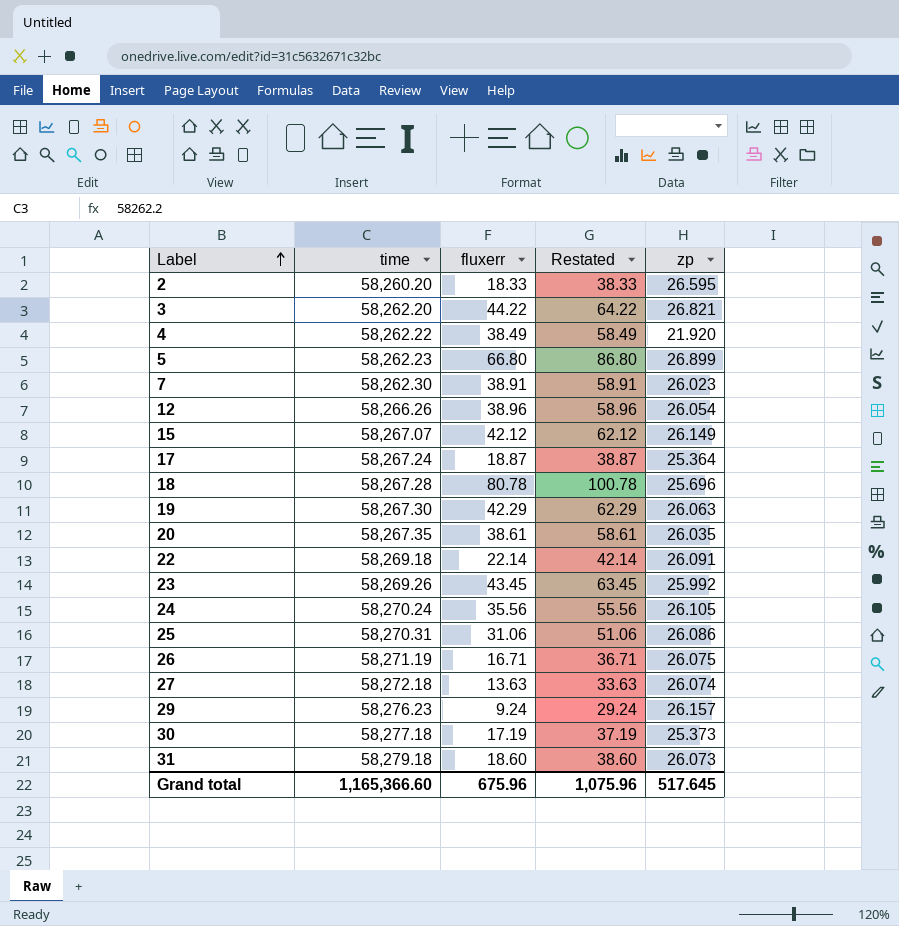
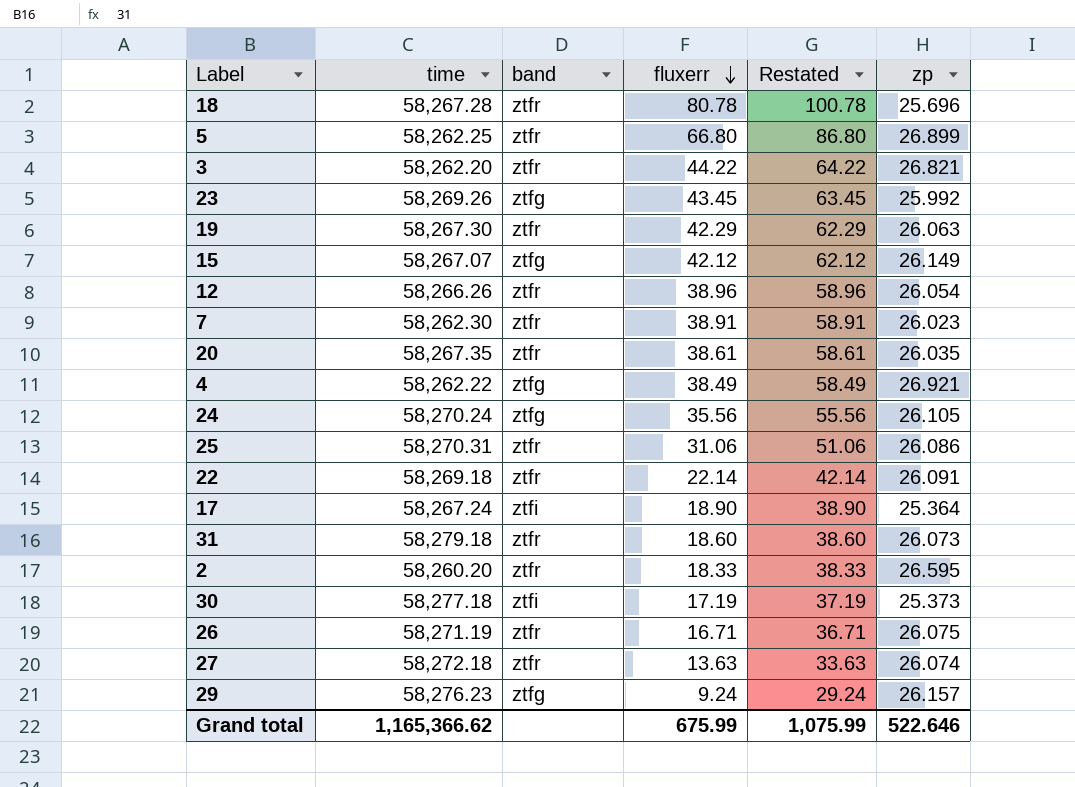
row order: Label ascending -> fluxerr descending
column band | position: none -> 3
5 | time: 58,262.23 -> 58,262.25
4 | zp: 21.920 -> 26.921
17 | fluxerr: 18.87 -> 18.90
17 | Restated: 38.87 -> 38.90
Grand total | time: 1,165,366.60 -> 1,165,366.62
Grand total | fluxerr: 675.96 -> 675.99
Grand total | Restated: 1,075.96 -> 1,075.99
Grand total | zp: 517.645 -> 522.646

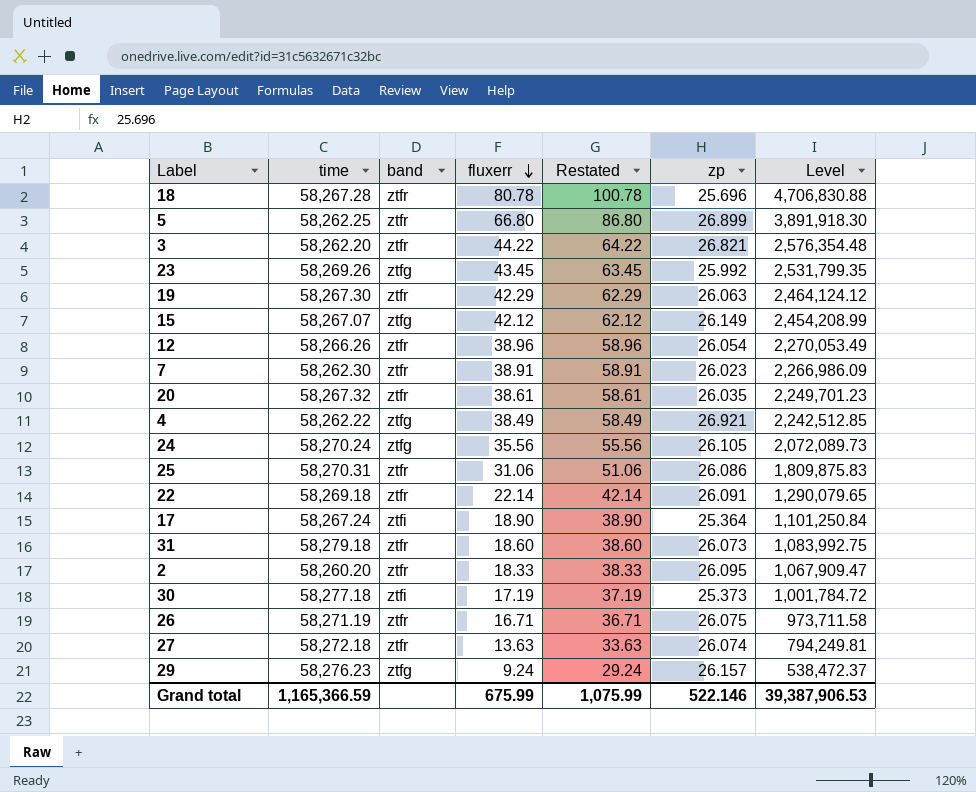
column Level | formula: none -> [time] * [fluxerr]
20 | time: 58,267.35 -> 58,267.32
2 | zp: 26.595 -> 26.095
Grand total | time: 1,165,366.62 -> 1,165,366.59
Grand total | zp: 522.646 -> 522.146

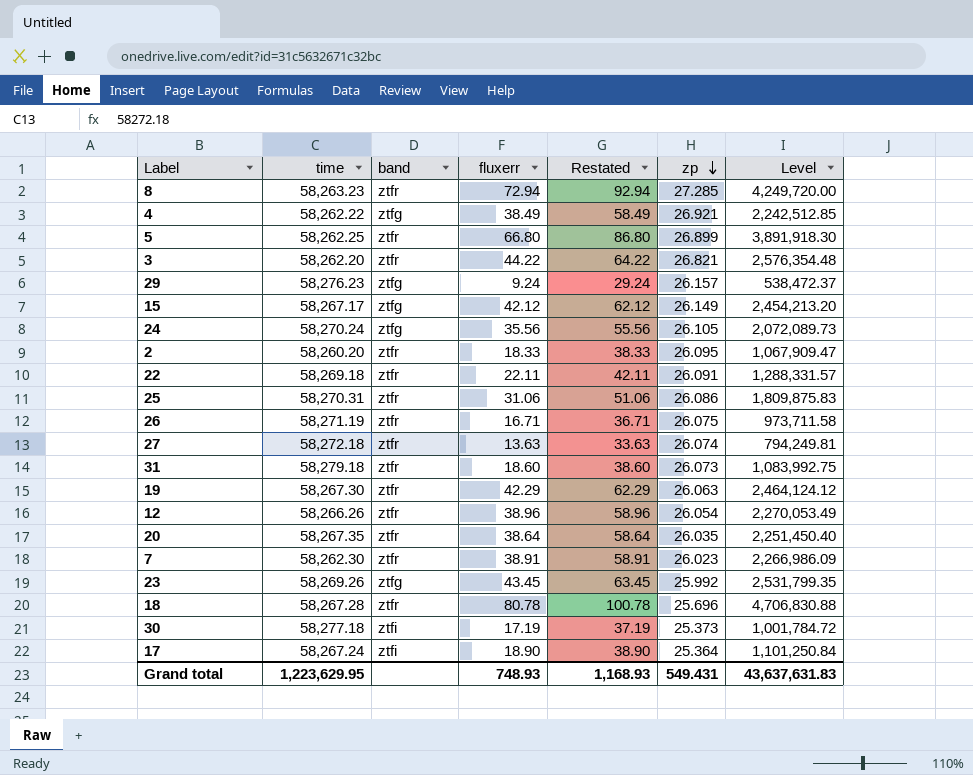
row order: fluxerr descending -> zp descending
row 8: none -> 58,263.23 | ztfr | 72.94 | 92.94 | 27.285 | 4,249,720.00
15 | time: 58,267.07 -> 58,267.17
15 | Level: 2,454,208.99 -> 2,454,213.20
22 | fluxerr: 22.14 -> 22.11
22 | Restated: 42.14 -> 42.11
22 | Level: 1,290,079.65 -> 1,288,331.57
20 | time: 58,267.32 -> 58,267.35
20 | fluxerr: 38.61 -> 38.64
20 | Restated: 58.61 -> 58.64
20 | Level: 2,249,701.23 -> 2,251,450.40
Grand total | time: 1,165,366.59 -> 1,223,629.95
Grand total | fluxerr: 675.99 -> 748.93
Grand total | Restated: 1,075.99 -> 1,168.93
Grand total | zp: 522.146 -> 549.431
Grand total | Level: 39,387,906.53 -> 43,637,631.83

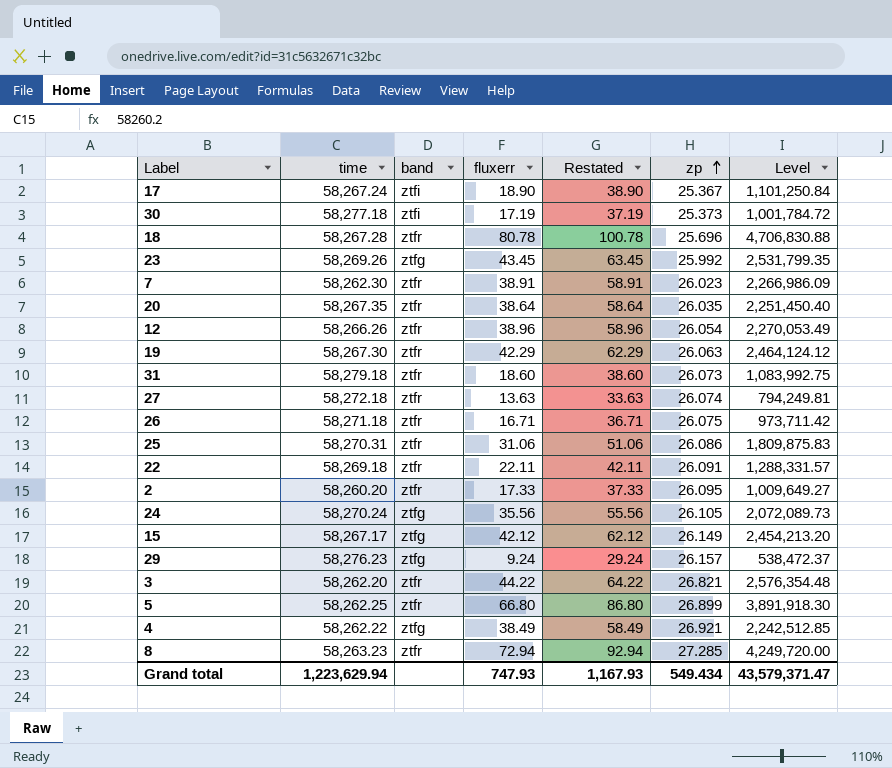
row order: zp descending -> zp ascending
17 | zp: 25.364 -> 25.367
26 | time: 58,271.19 -> 58,271.18
26 | Level: 973,711.58 -> 973,711.42
2 | fluxerr: 18.33 -> 17.33
2 | Restated: 38.33 -> 37.33
2 | Level: 1,067,909.47 -> 1,009,649.27
Grand total | time: 1,223,629.95 -> 1,223,629.94
Grand total | fluxerr: 748.93 -> 747.93
Grand total | Restated: 1,168.93 -> 1,167.93
Grand total | zp: 549.431 -> 549.434
Grand total | Level: 43,637,631.83 -> 43,579,371.47

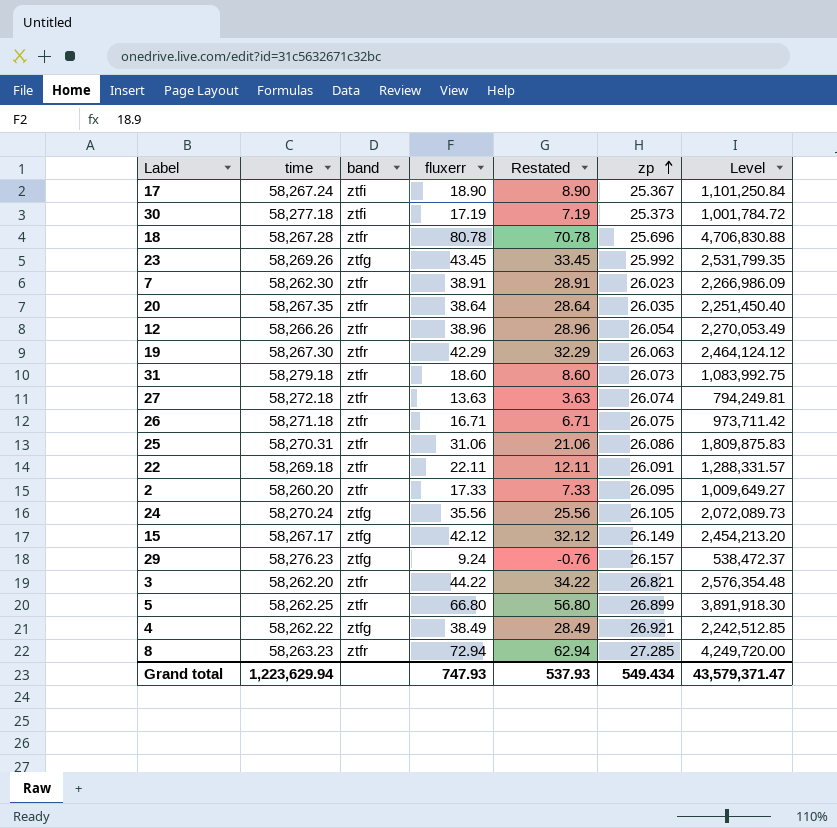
column Restated | formula: [fluxerr] + 20 -> [fluxerr] - 10
Grand total | Restated: 1,167.93 -> 537.93

